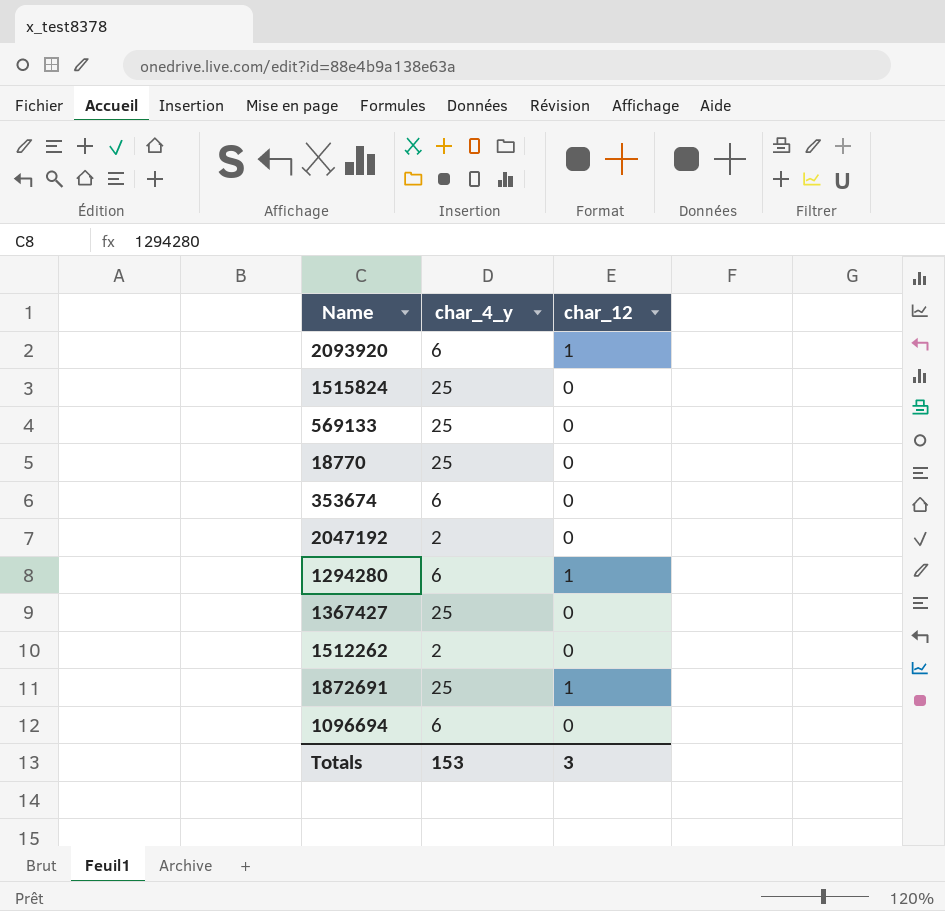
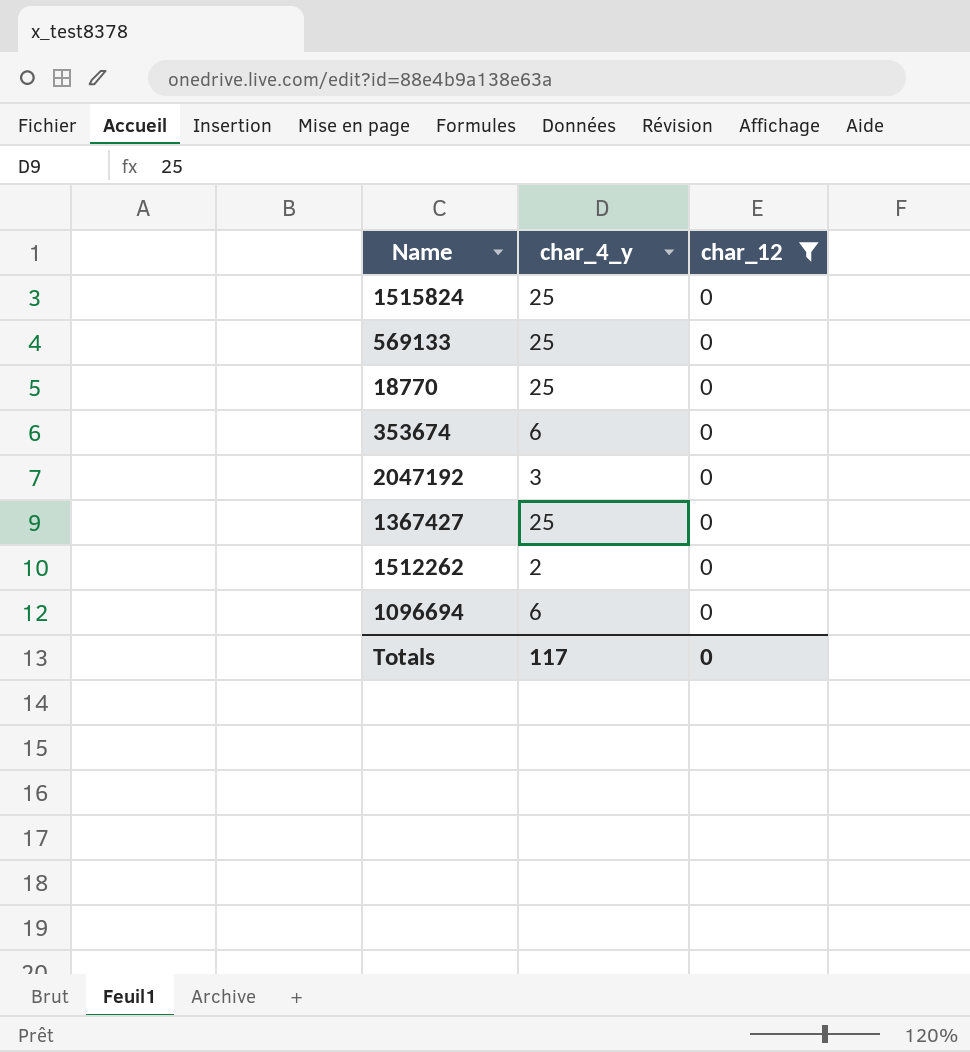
filter: none -> char_12 = 0
2047192 | char_4_y: 2 -> 3
Totals | char_4_y: 153 -> 117
Totals | char_12: 3 -> 0

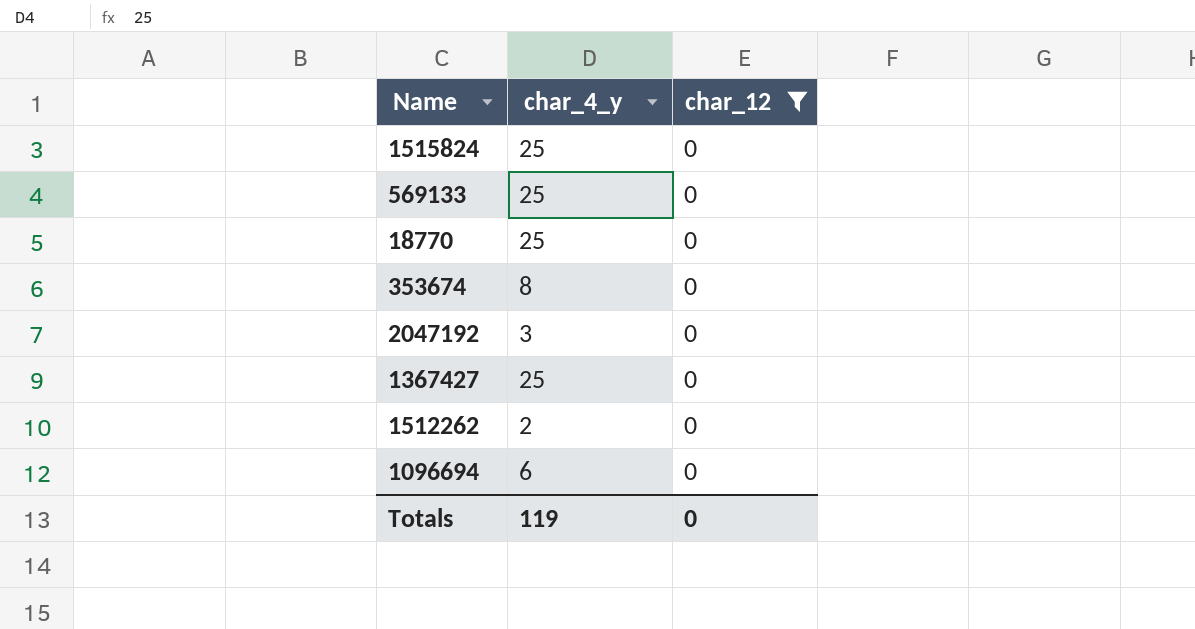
353674 | char_4_y: 6 -> 8
Totals | char_4_y: 117 -> 119

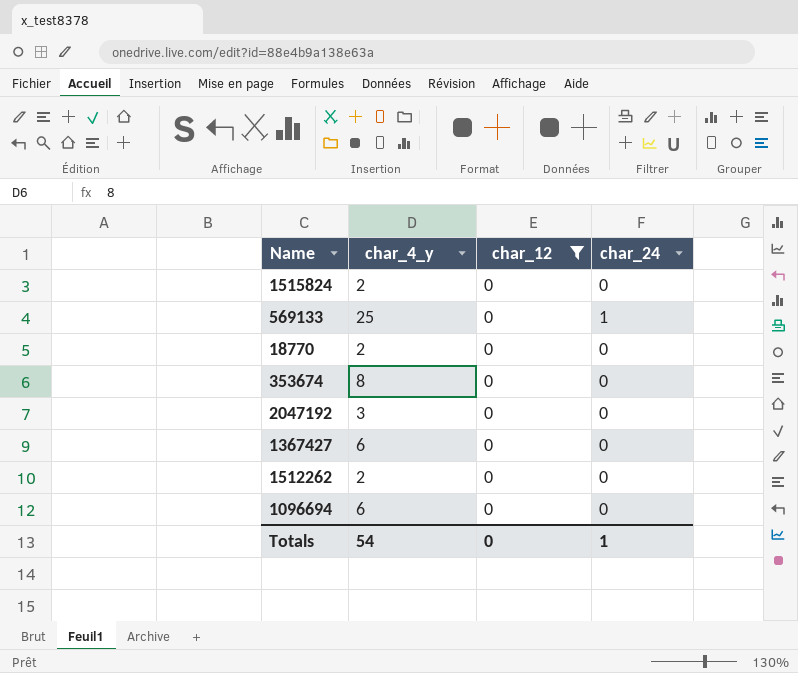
column char_24 | position: none -> 4
1515824 | char_4_y: 25 -> 2
18770 | char_4_y: 25 -> 2
1367427 | char_4_y: 25 -> 6
Totals | char_4_y: 119 -> 54

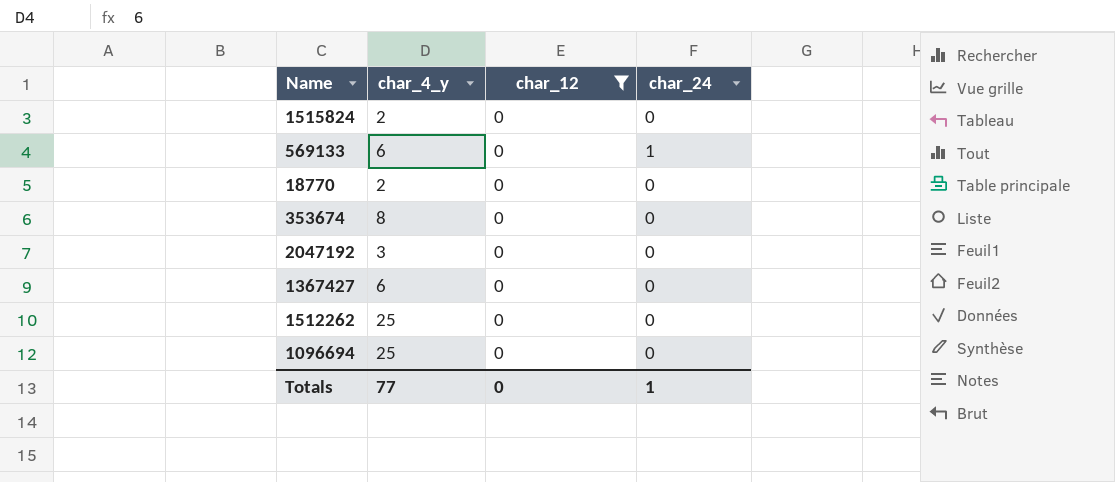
569133 | char_4_y: 25 -> 6
1512262 | char_4_y: 2 -> 25
1096694 | char_4_y: 6 -> 25
Totals | char_4_y: 54 -> 77

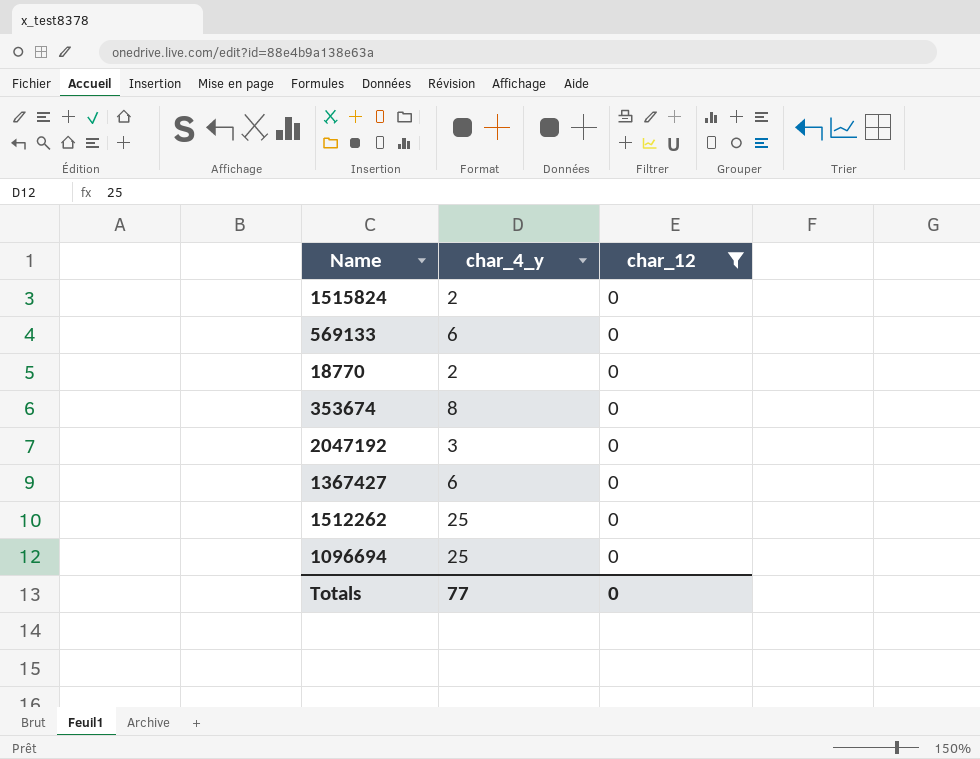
column char_24 | position: 4 -> none

